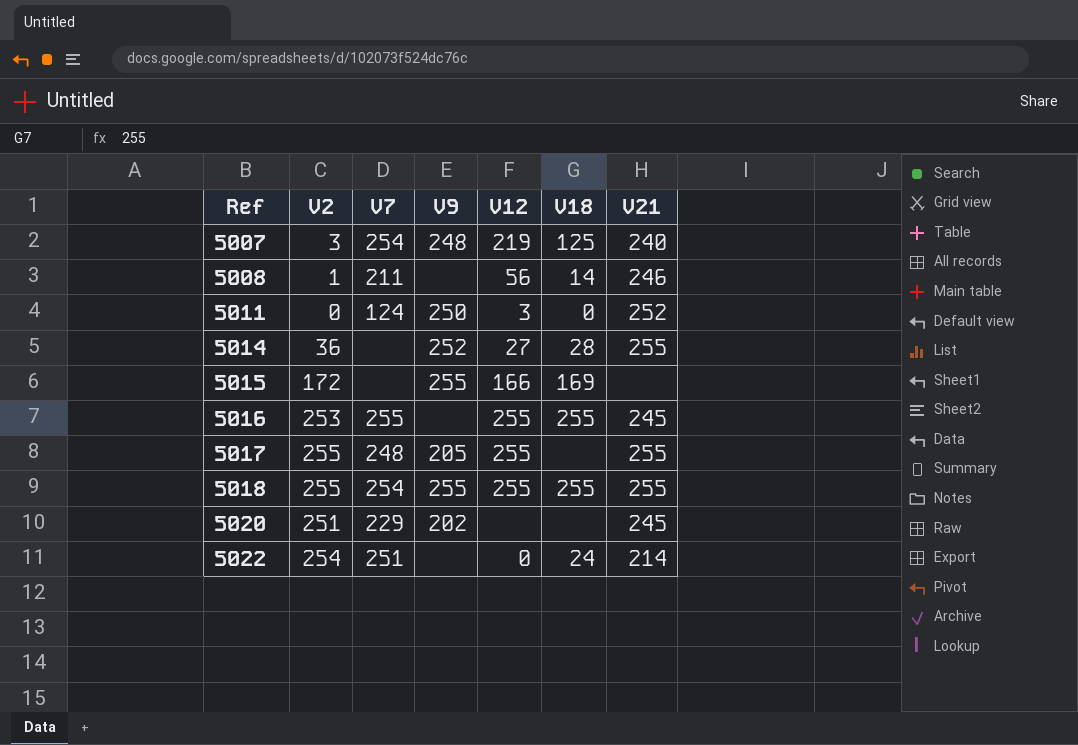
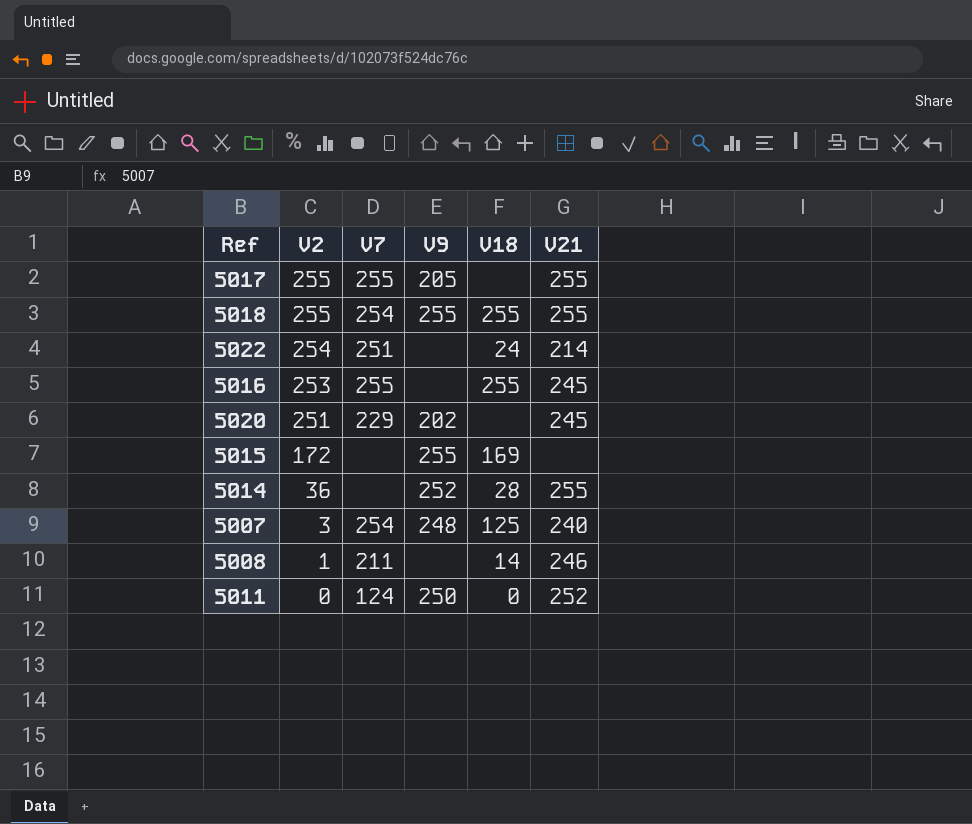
row order: Ref ascending -> V2 descending
column V12 | position: 5 -> none
5017 | V7: 248 -> 255

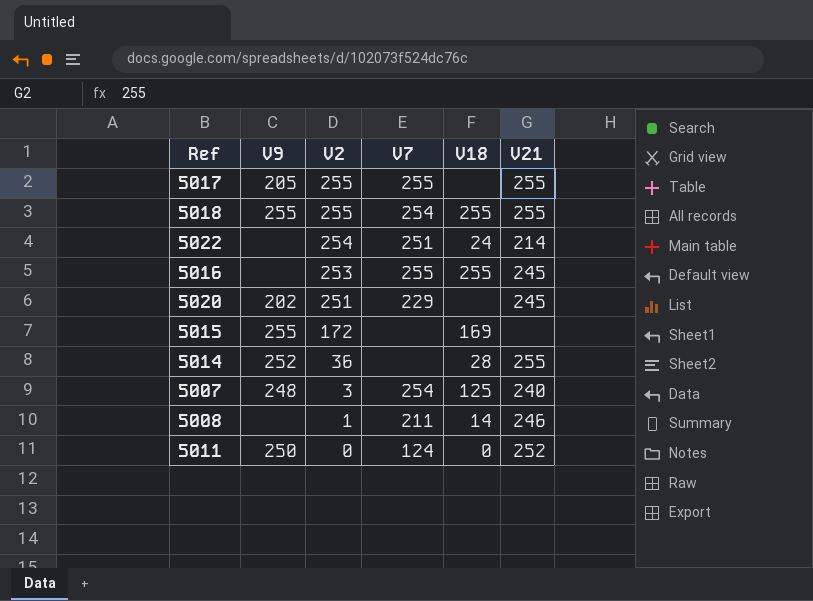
column V9 | position: 4 -> 2

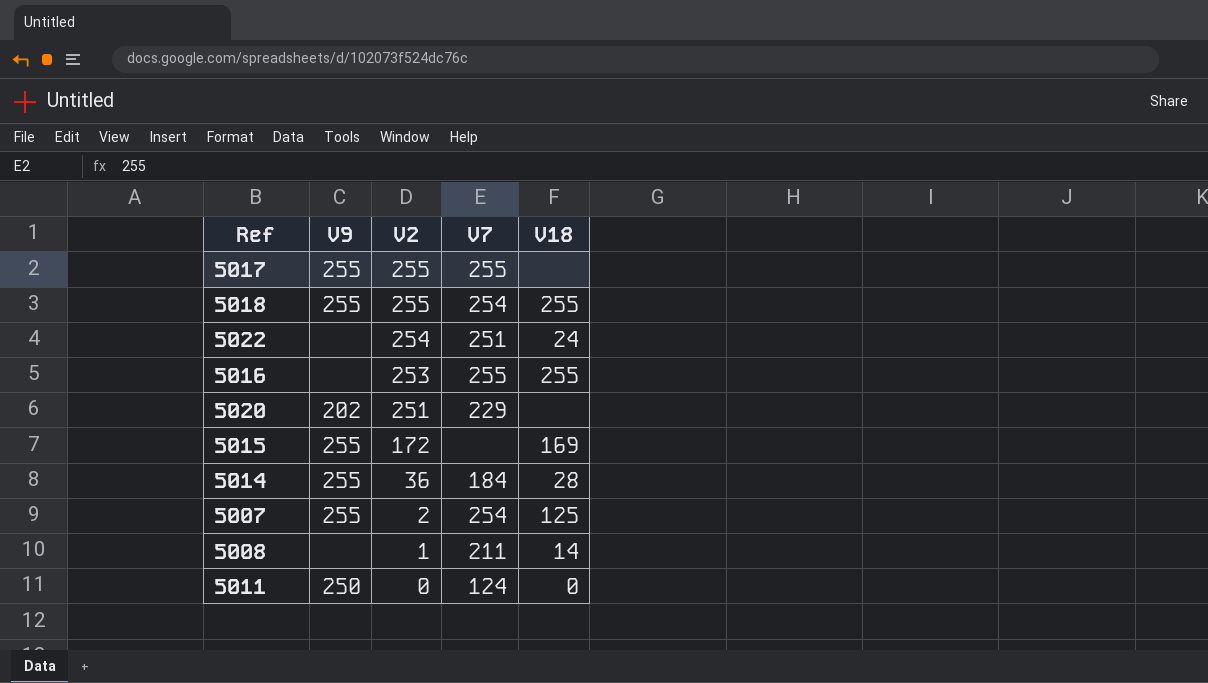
column V21 | position: 6 -> none
5017 | V9: 205 -> 255
5014 | V9: 252 -> 255
5014 | V7: none -> 184
5007 | V9: 248 -> 255
5007 | V2: 3 -> 2

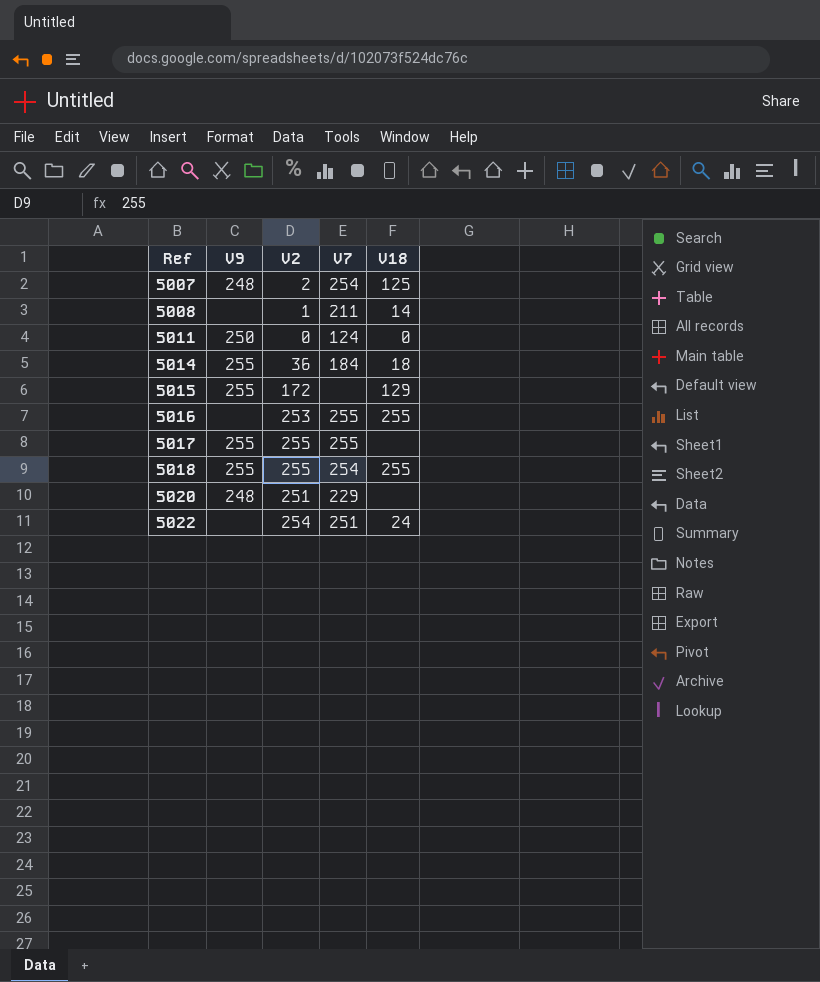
row order: V2 descending -> Ref ascending
5007 | V9: 255 -> 248
5014 | V18: 28 -> 18
5015 | V18: 169 -> 129
5020 | V9: 202 -> 248

